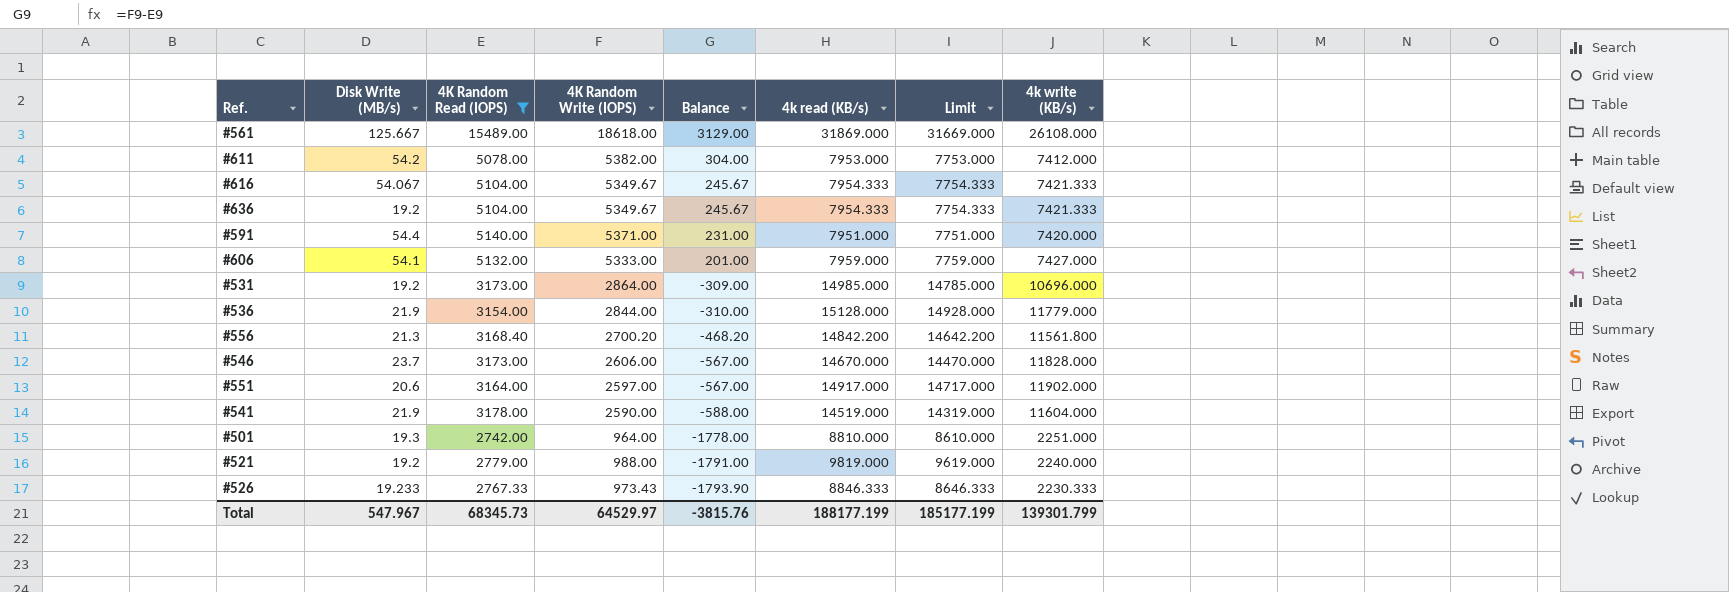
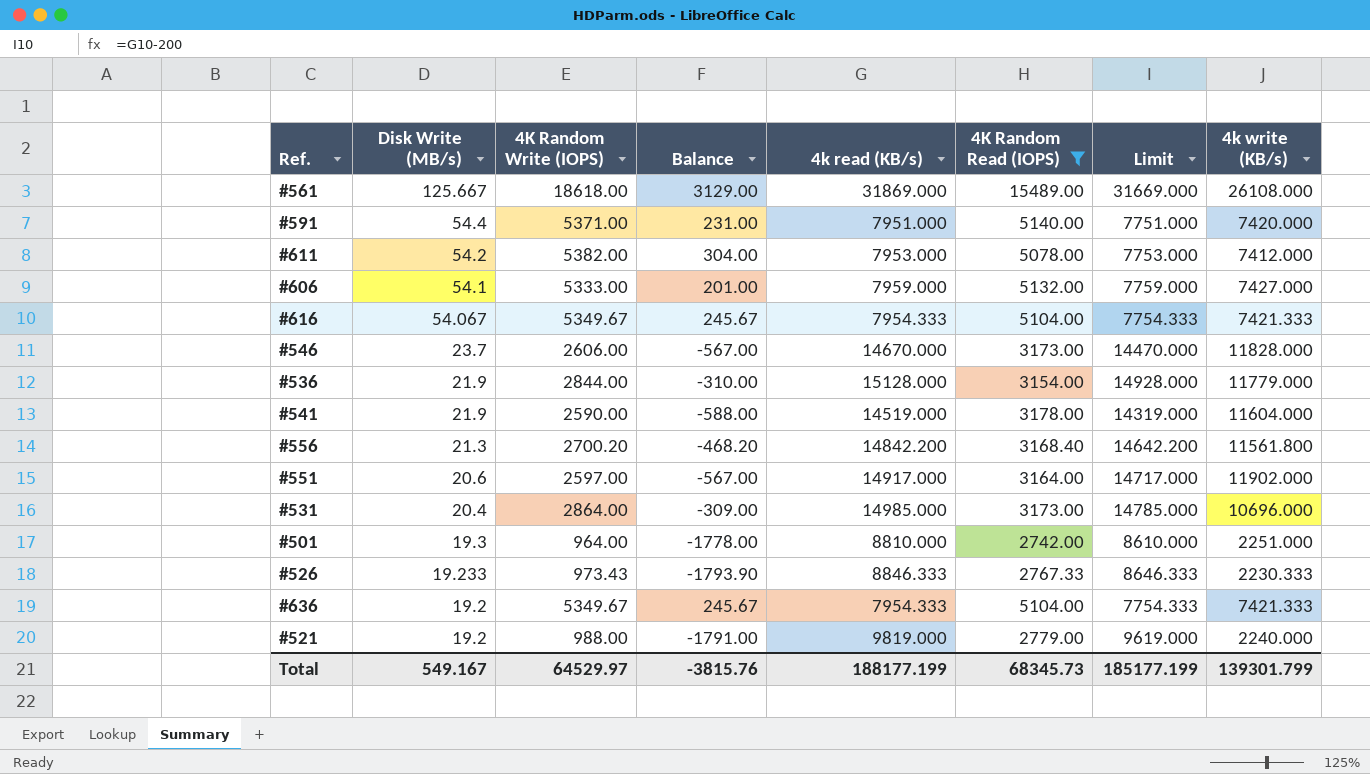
row order: Balance descending -> Disk Write (MB/s) descending
column 4K Random Read (IOPS) | position: 3 -> 6
#531 | Disk Write (MB/s): 19.2 -> 20.4
Total | Disk Write (MB/s): 547.967 -> 549.167

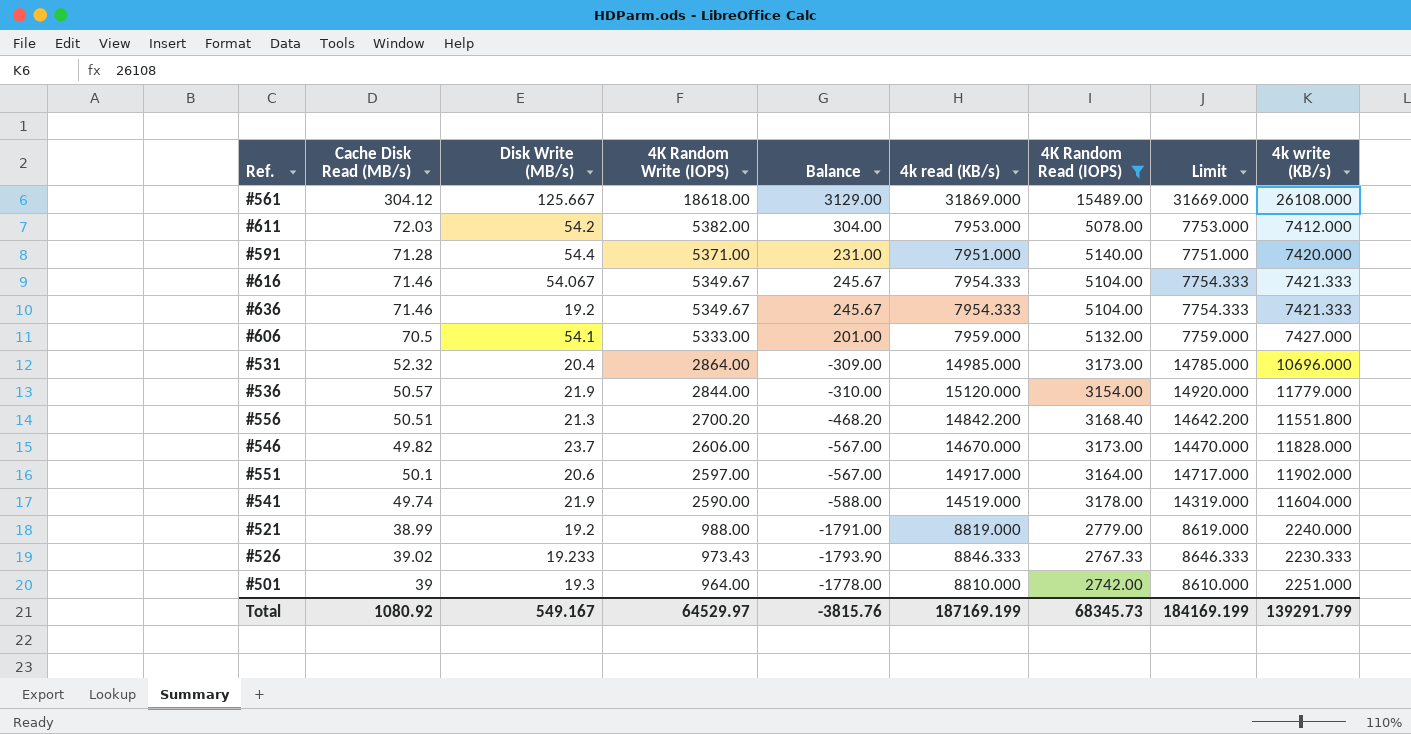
row order: Disk Write (MB/s) descending -> 4K Random Write (IOPS) descending
column Cache Disk Read (MB/s) | position: none -> 2
#536 | 4k read (KB/s): 15128.000 -> 15120.000
#536 | Limit: 14928.000 -> 14920.000
#556 | 4k write (KB/s): 11561.800 -> 11551.800
#521 | 4k read (KB/s): 9819.000 -> 8819.000
#521 | Limit: 9619.000 -> 8619.000
Total | 4k read (KB/s): 188177.199 -> 187169.199
Total | Limit: 185177.199 -> 184169.199
Total | 4k write (KB/s): 139301.799 -> 139291.799

